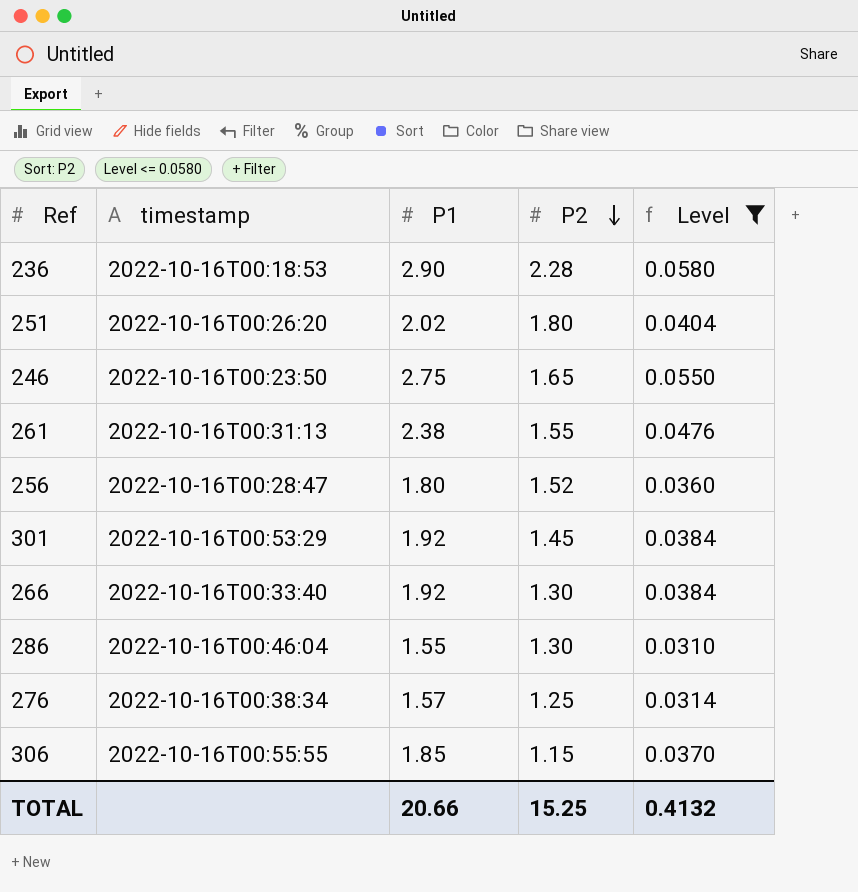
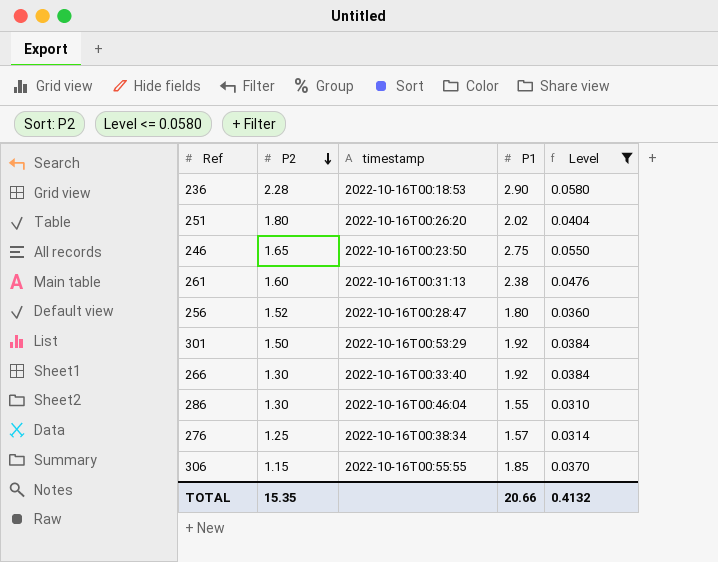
column P2 | position: 4 -> 2
261 | P2: 1.55 -> 1.60
301 | P2: 1.45 -> 1.50
TOTAL | P2: 15.25 -> 15.35

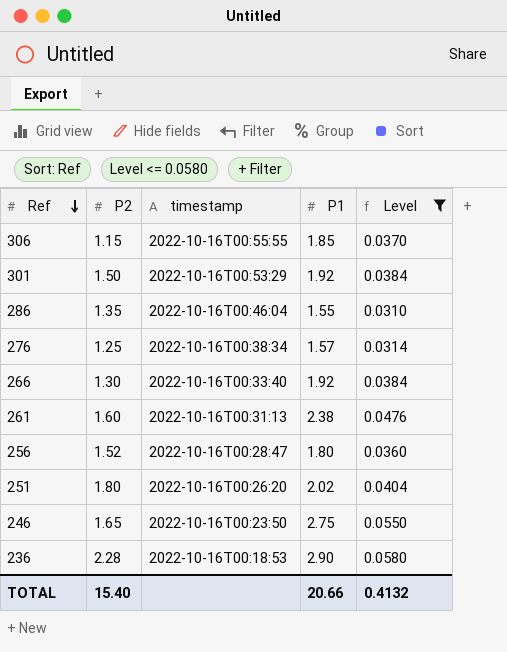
row order: P2 descending -> Ref descending
286 | P2: 1.30 -> 1.35
TOTAL | P2: 15.35 -> 15.40

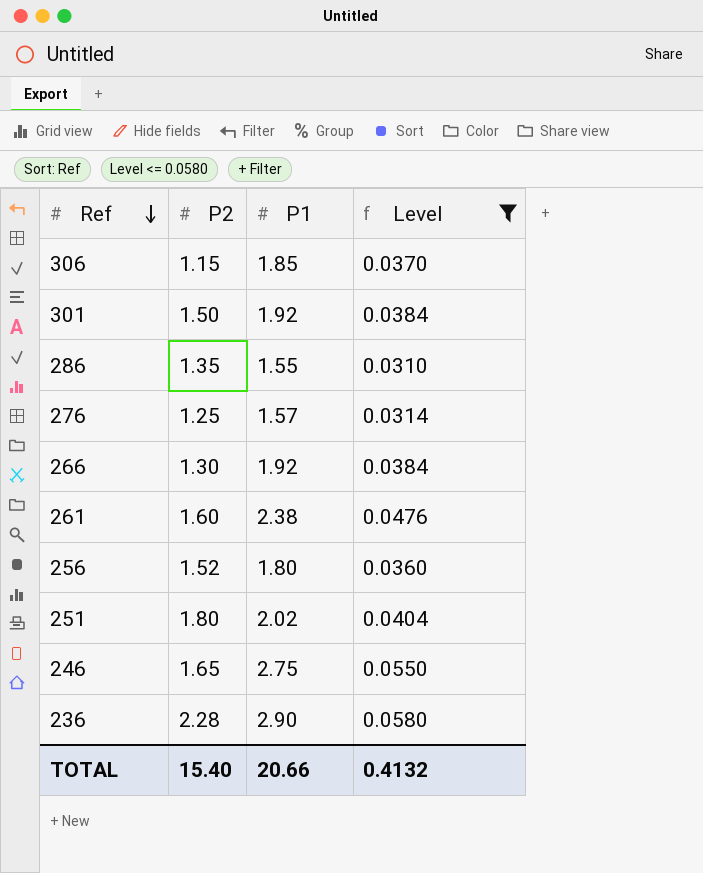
column timestamp | position: 3 -> none

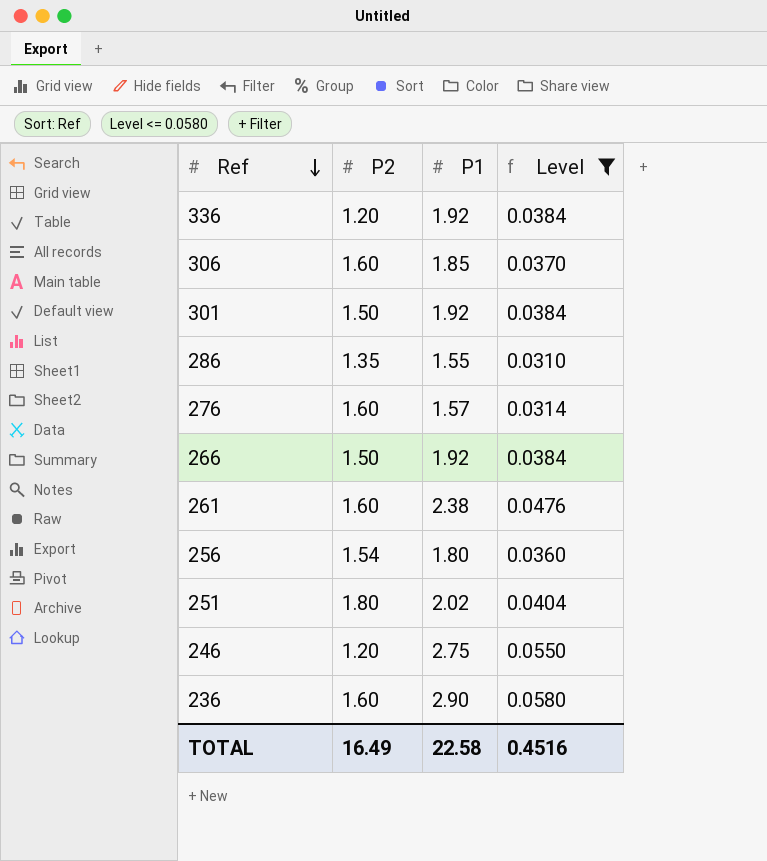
row 336: none -> 1.20 | 1.92 | 0.0384
306 | P2: 1.15 -> 1.60
276 | P2: 1.25 -> 1.60
266 | P2: 1.30 -> 1.50
256 | P2: 1.52 -> 1.54
246 | P2: 1.65 -> 1.20
236 | P2: 2.28 -> 1.60
TOTAL | P2: 15.40 -> 16.49
TOTAL | P1: 20.66 -> 22.58
TOTAL | Level: 0.4132 -> 0.4516

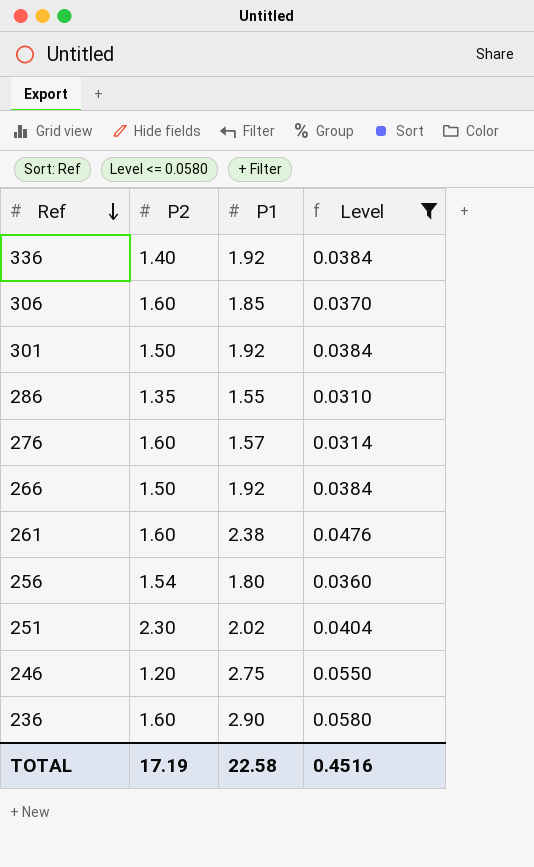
336 | P2: 1.20 -> 1.40
251 | P2: 1.80 -> 2.30
TOTAL | P2: 16.49 -> 17.19

